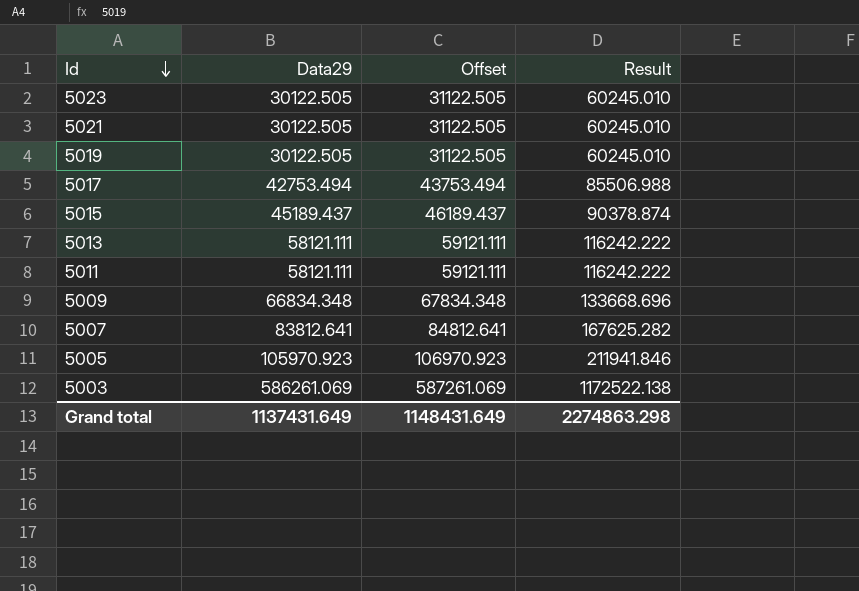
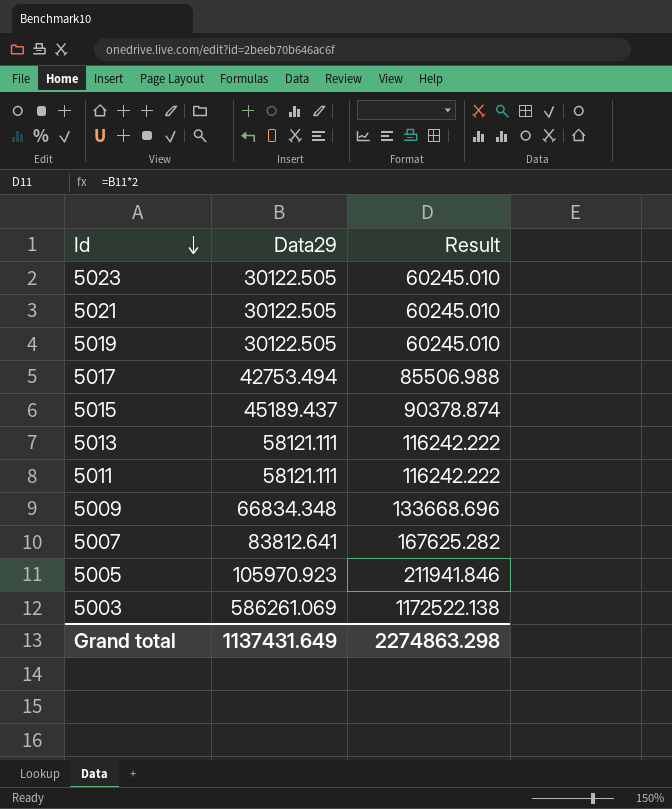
column Offset | formula: [Data29] + 1000 -> none

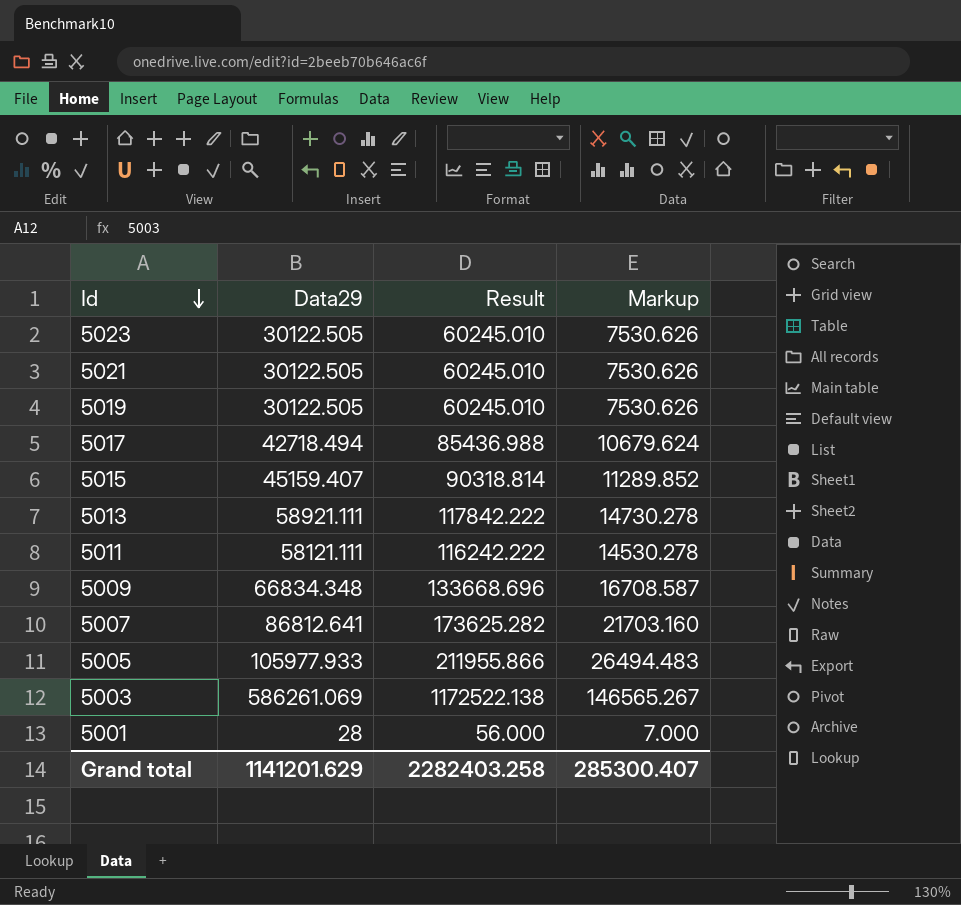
column Markup | formula: none -> [Data29] * 0.25
5017 | Data29: 42753.494 -> 42718.494
5017 | Result: 85506.988 -> 85436.988
5015 | Data29: 45189.437 -> 45159.407
5015 | Result: 90378.874 -> 90318.814
5013 | Data29: 58121.111 -> 58921.111
5013 | Result: 116242.222 -> 117842.222
5007 | Data29: 83812.641 -> 86812.641
5007 | Result: 167625.282 -> 173625.282
5005 | Data29: 105970.923 -> 105977.933
5005 | Result: 211941.846 -> 211955.866
row 5001: none -> 28 | 56.000 | 7.000
Grand total | Data29: 1137431.649 -> 1141201.629
Grand total | Result: 2274863.298 -> 2282403.258

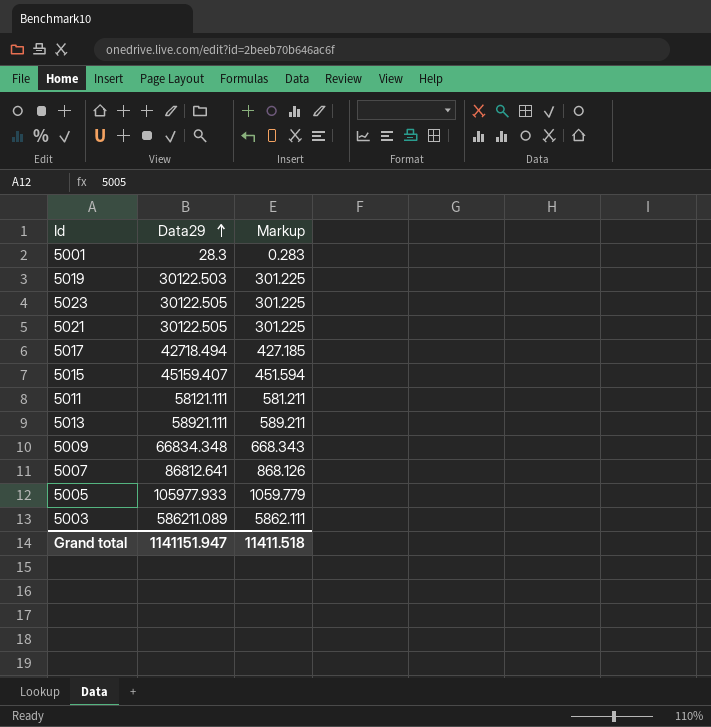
row order: Id descending -> Data29 ascending
column Result | formula: [Data29] * 2 -> none
column Markup | formula: [Data29] * 0.25 -> [Data29] * 0.01
5001 | Data29: 28 -> 28.3
5019 | Data29: 30122.505 -> 30122.503
5003 | Data29: 586261.069 -> 586211.089
Grand total | Data29: 1141201.629 -> 1141151.947
Grand total | Markup: 285300.407 -> 11411.518

